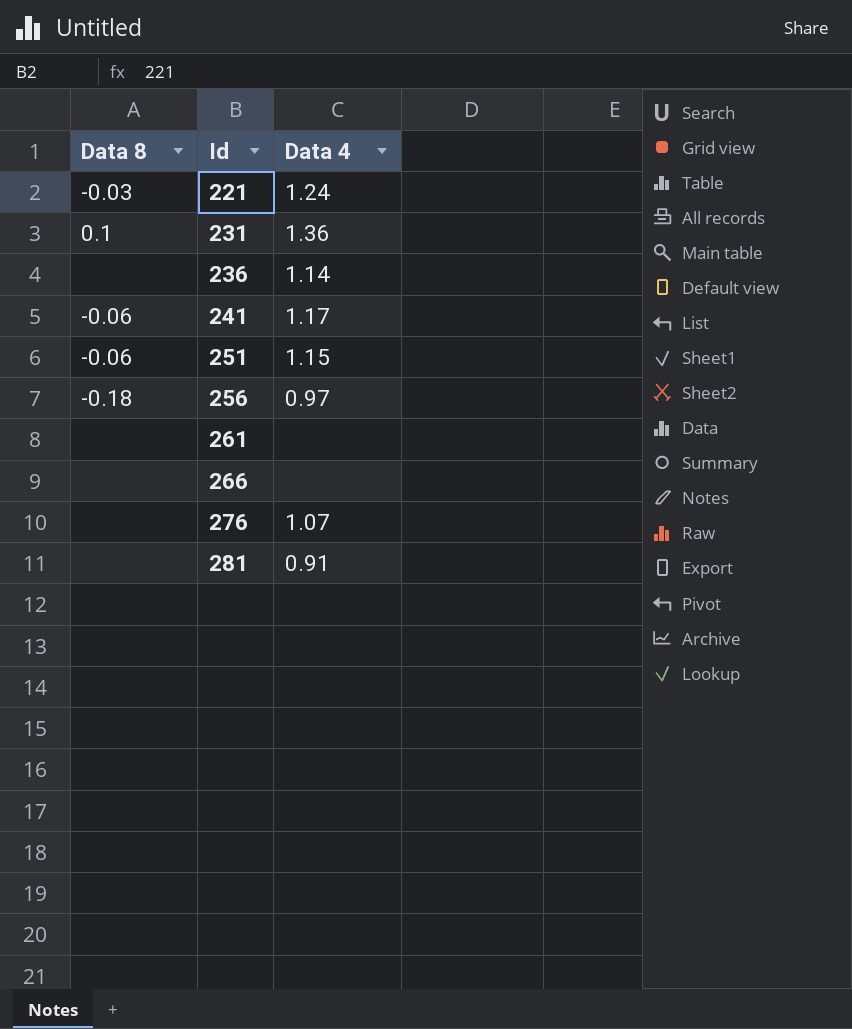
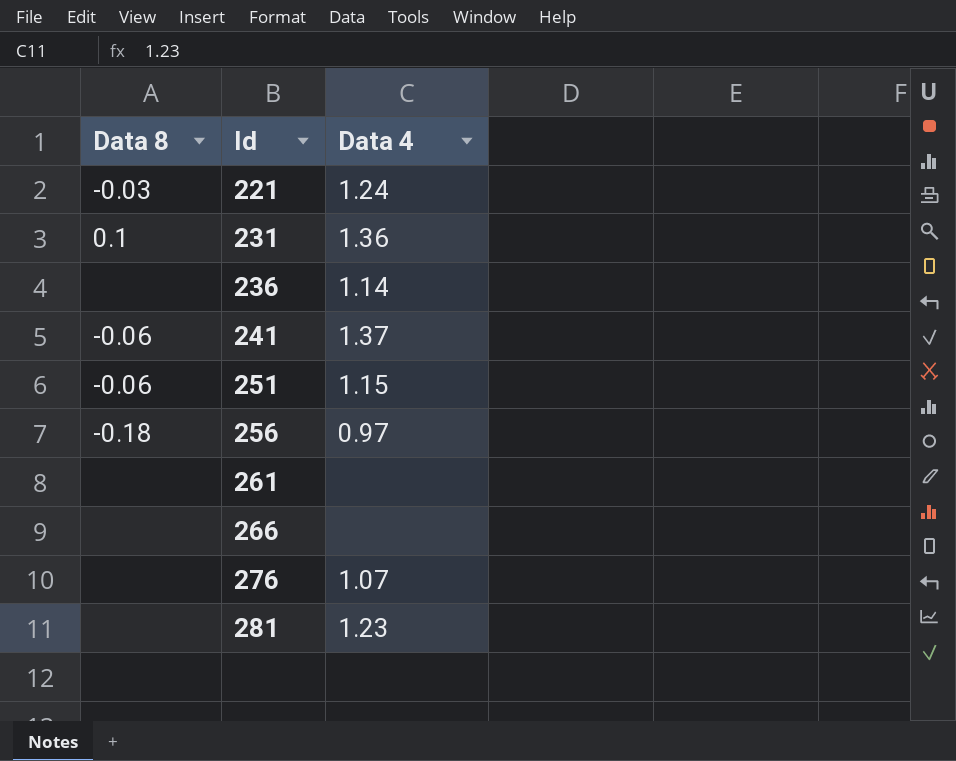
241 | Data 4: 1.17 -> 1.37
281 | Data 4: 0.91 -> 1.23

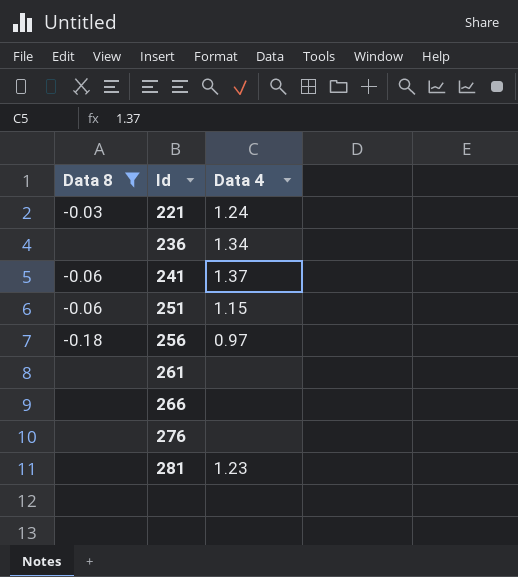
filter: none -> Data 8 != 0.1
236 | Data 4: 1.14 -> 1.34
276 | Data 4: 1.07 -> none

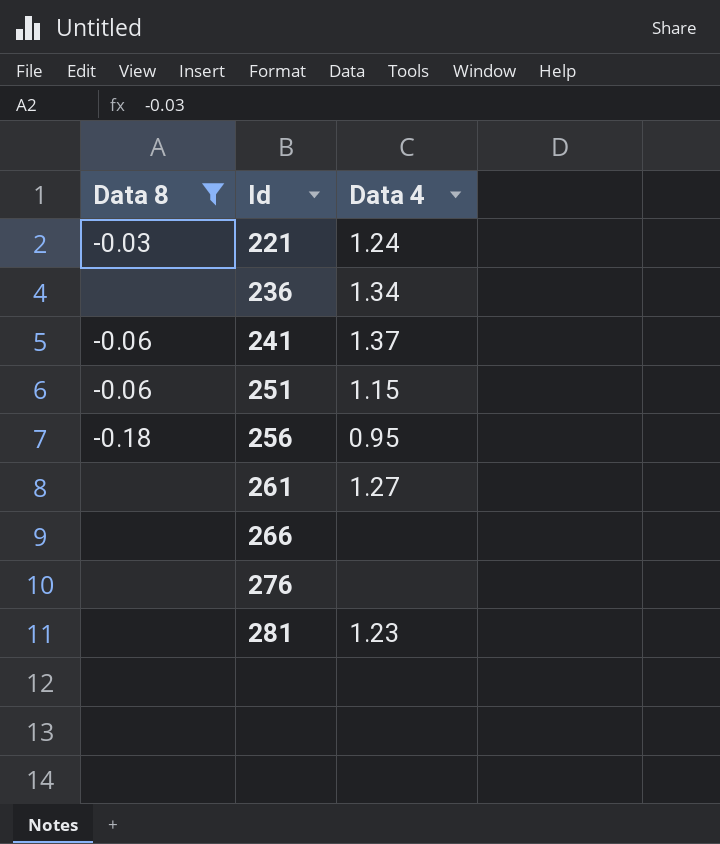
256 | Data 4: 0.97 -> 0.95
261 | Data 4: none -> 1.27

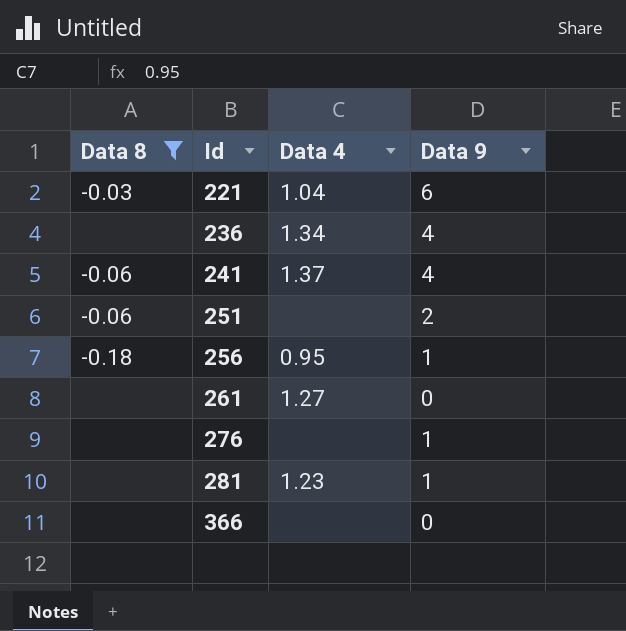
column Data 9 | position: none -> 4
row 266: none | none -> none
221 | Data 4: 1.24 -> 1.04
251 | Data 4: 1.15 -> none
row 366: none -> none | none | 0

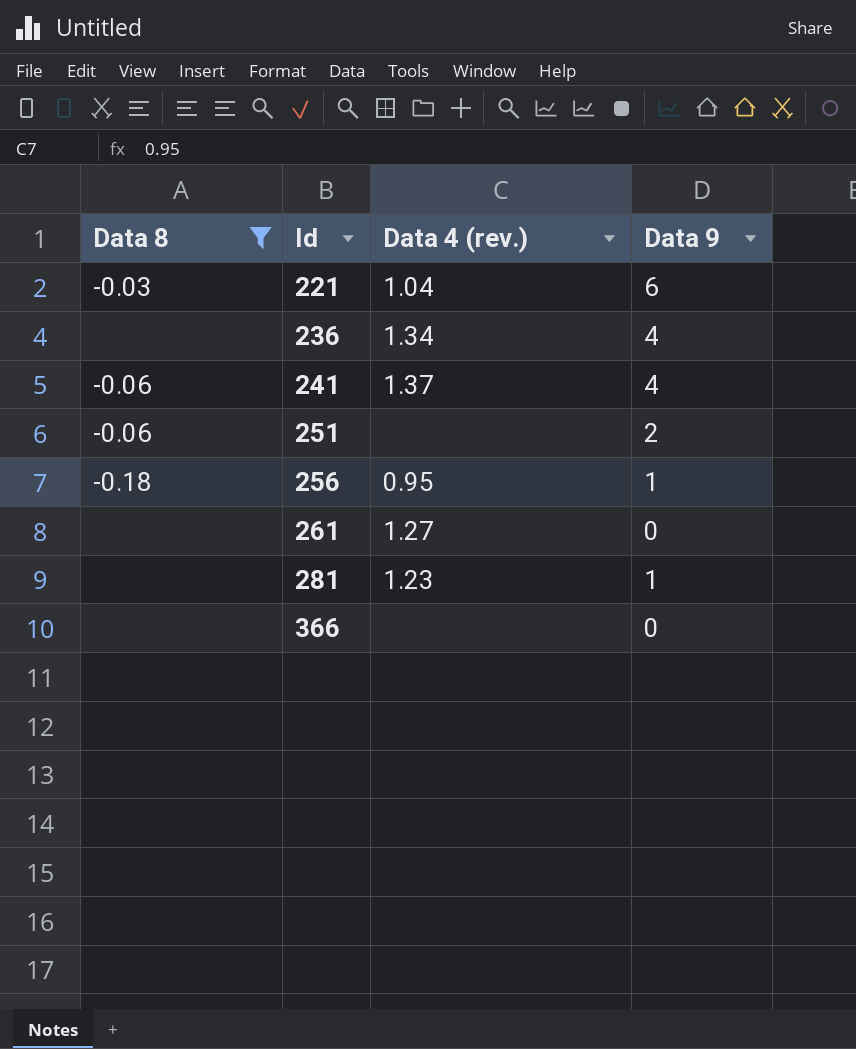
column name: Data 4 -> Data 4 (rev.)
row 276: none | none | 1 -> none

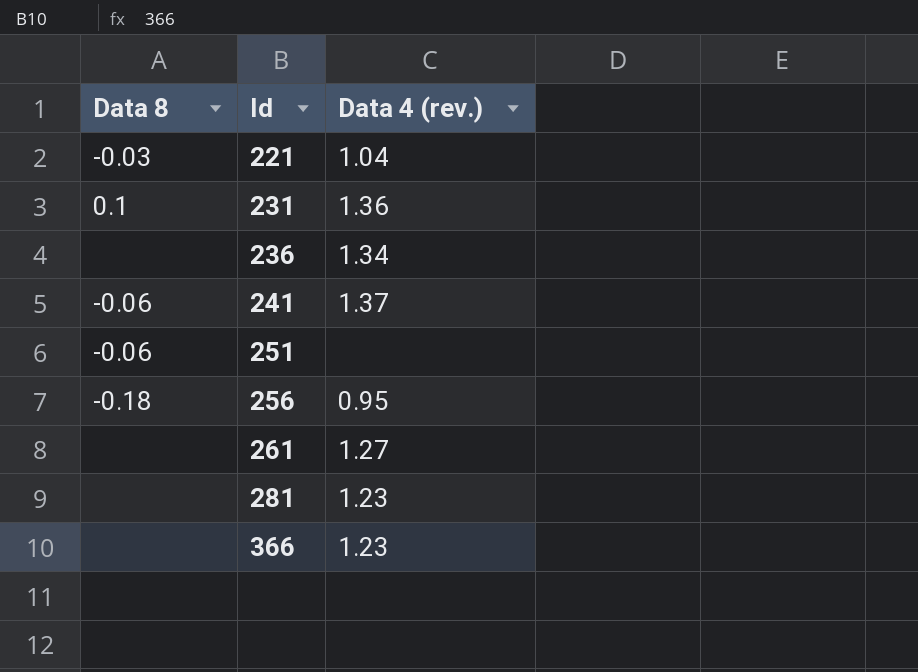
filter: Data 8 != 0.1 -> none
column Data 9 | position: 4 -> none
366 | Data 4 (rev.): none -> 1.23

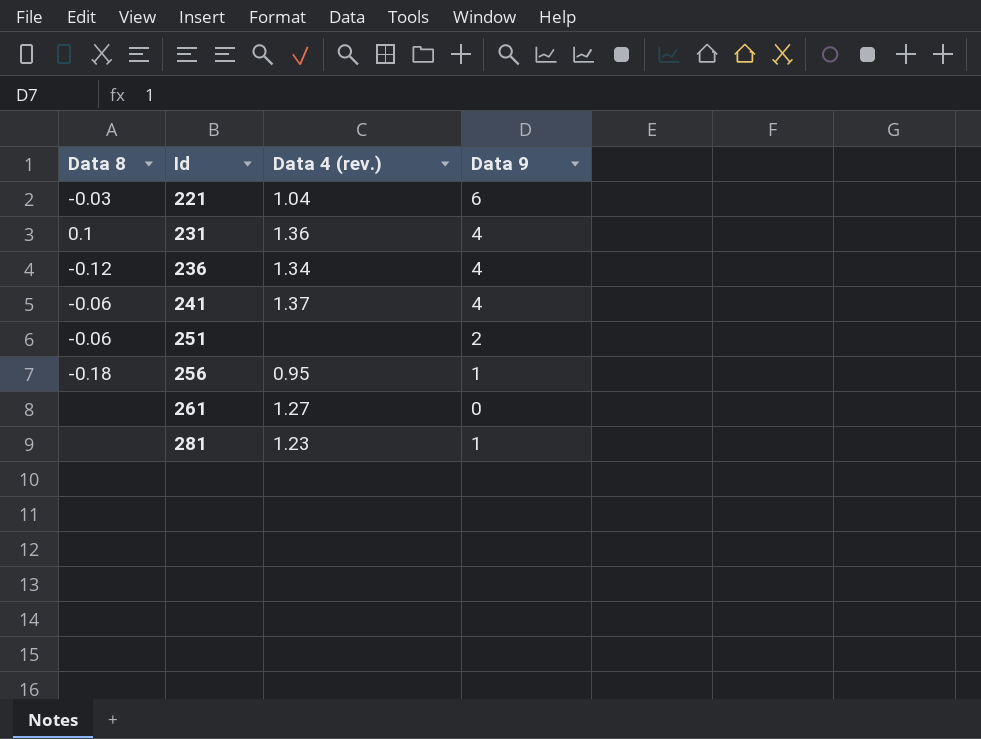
column Data 9 | position: none -> 4
row 366: none | 1.23 -> none
236 | Data 8: none -> -0.12

